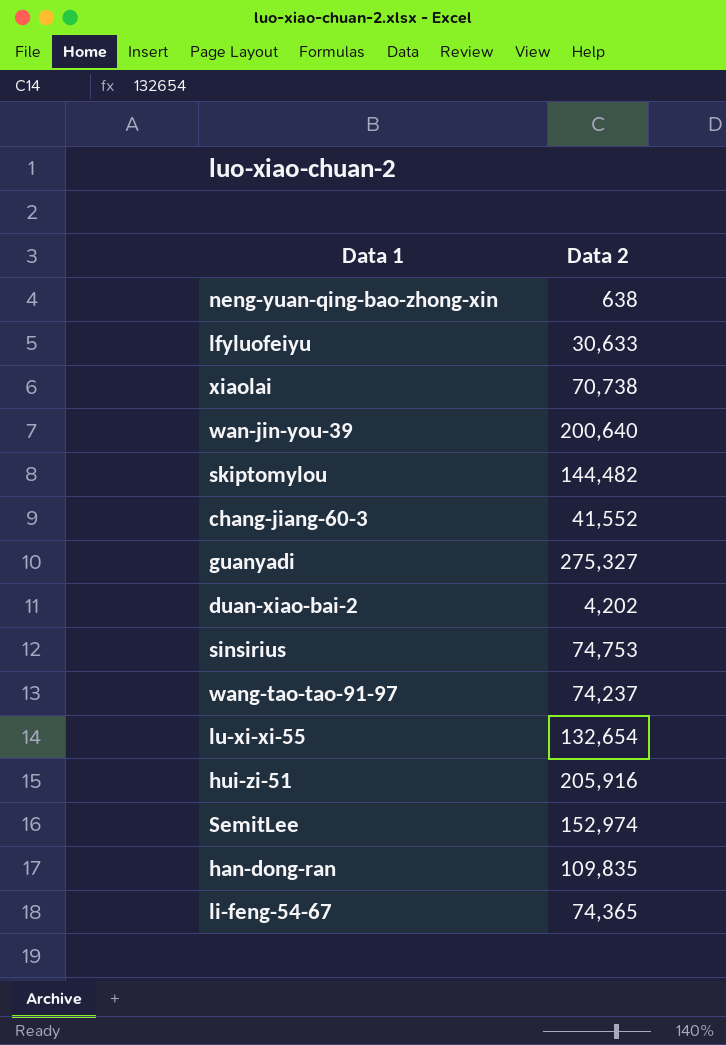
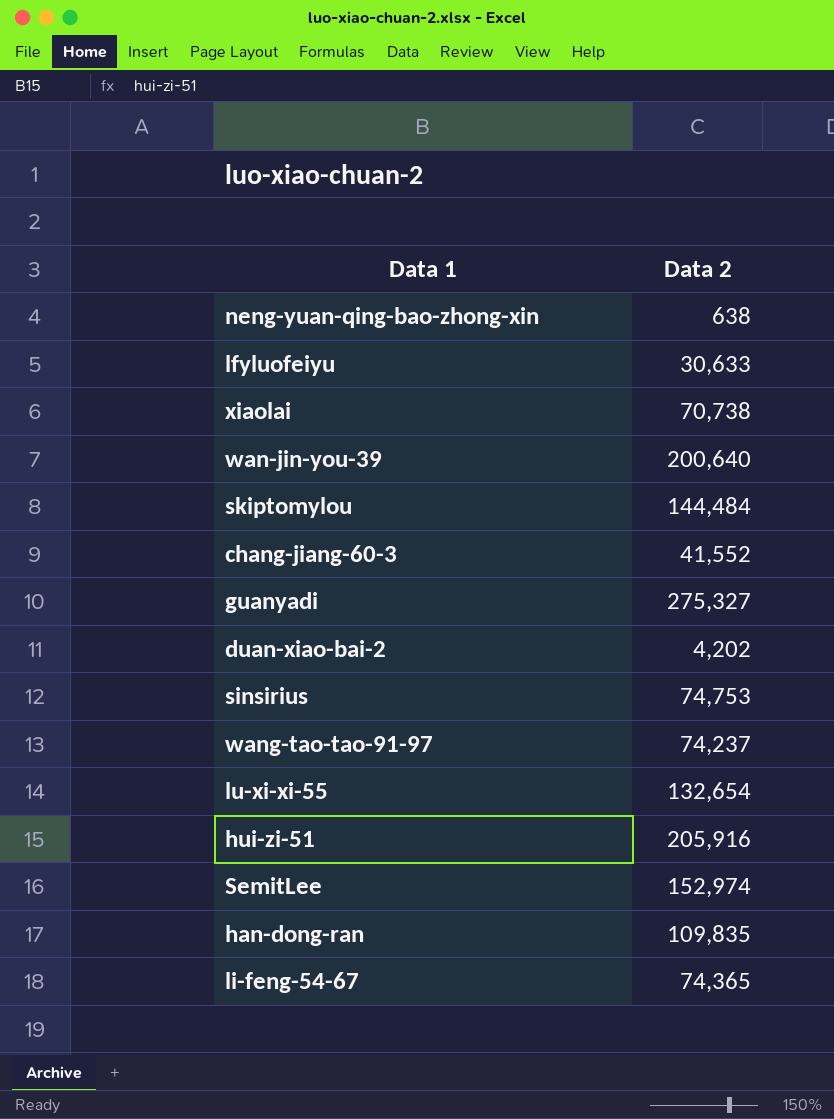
skiptomylou | Data 2: 144,482 -> 144,484

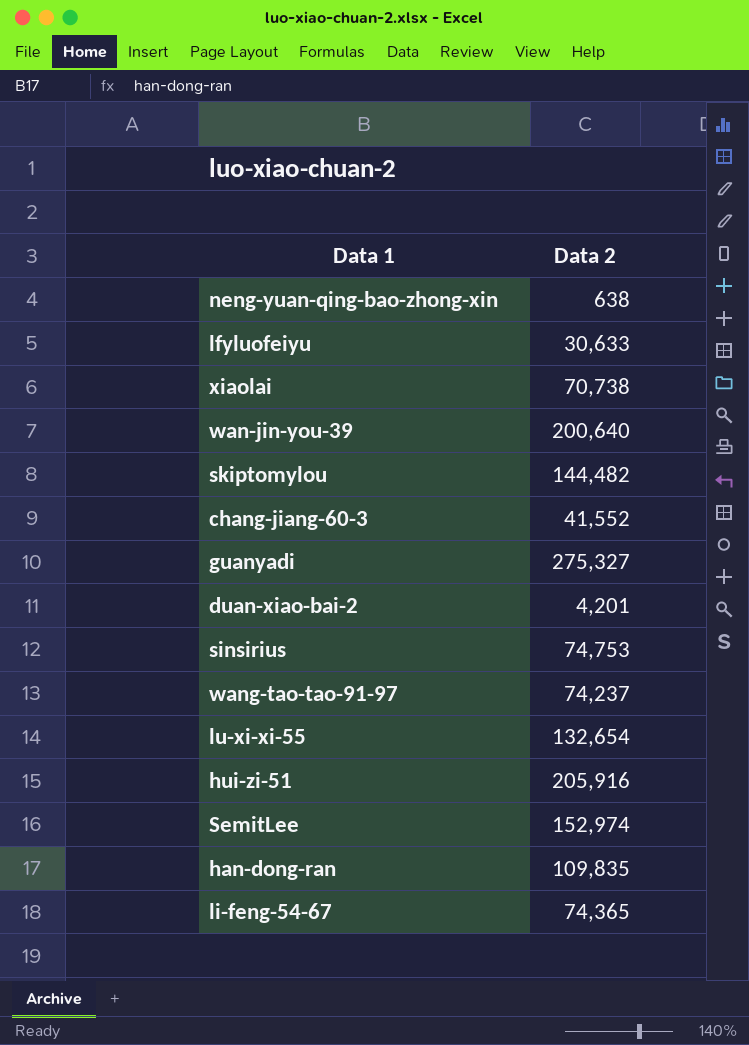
skiptomylou | Data 2: 144,484 -> 144,482
duan-xiao-bai-2 | Data 2: 4,202 -> 4,201

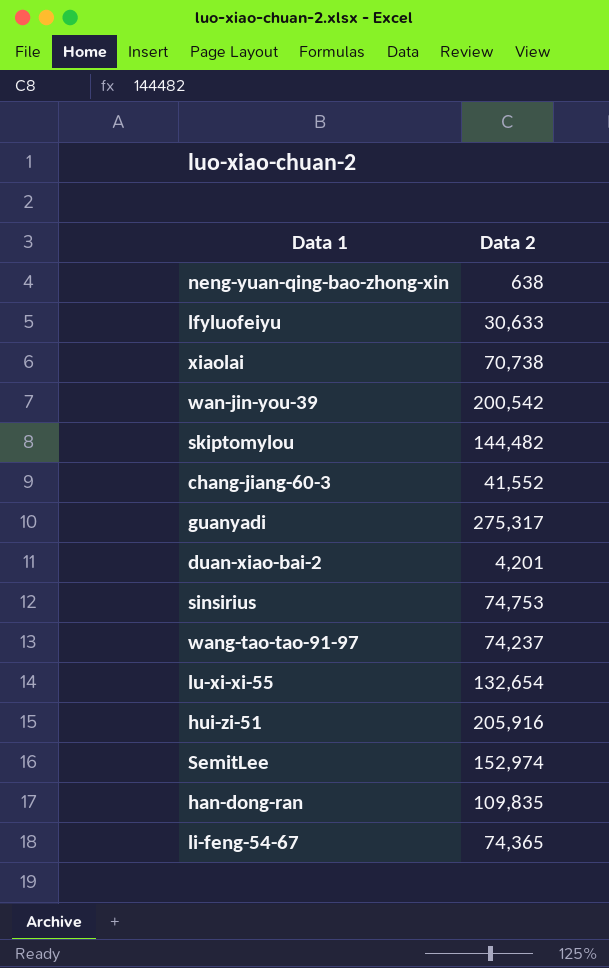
wan-jin-you-39 | Data 2: 200,640 -> 200,542
guanyadi | Data 2: 275,327 -> 275,317

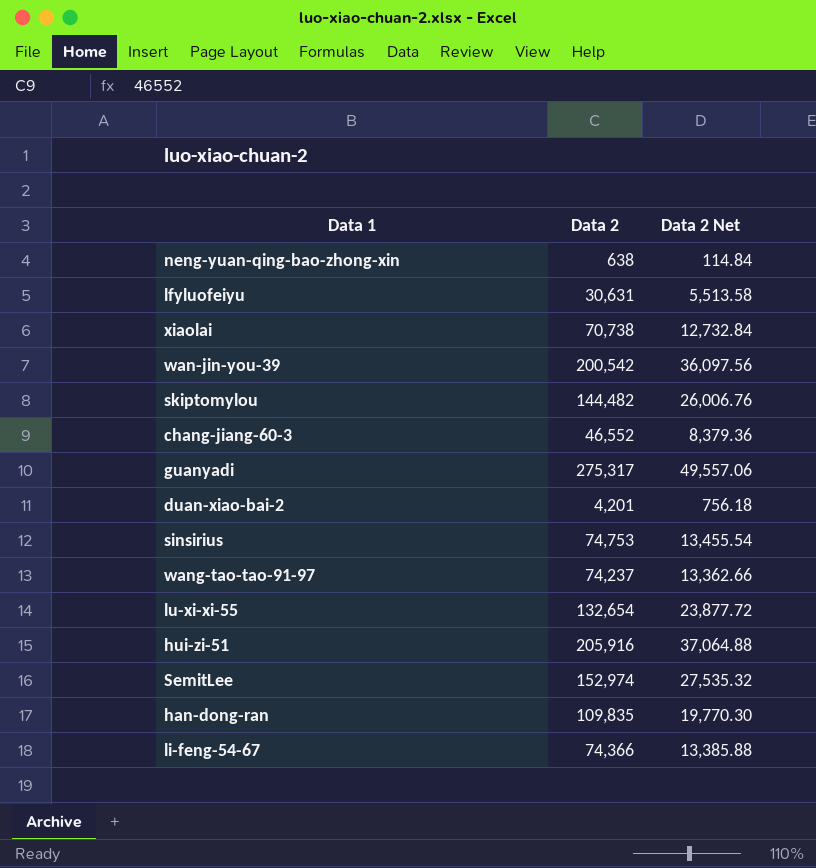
column Data 2 Net | formula: none -> [Data 2] * 0.18
lfyluofeiyu | Data 2: 30,633 -> 30,631
chang-jiang-60-3 | Data 2: 41,552 -> 46,552
li-feng-54-67 | Data 2: 74,365 -> 74,366

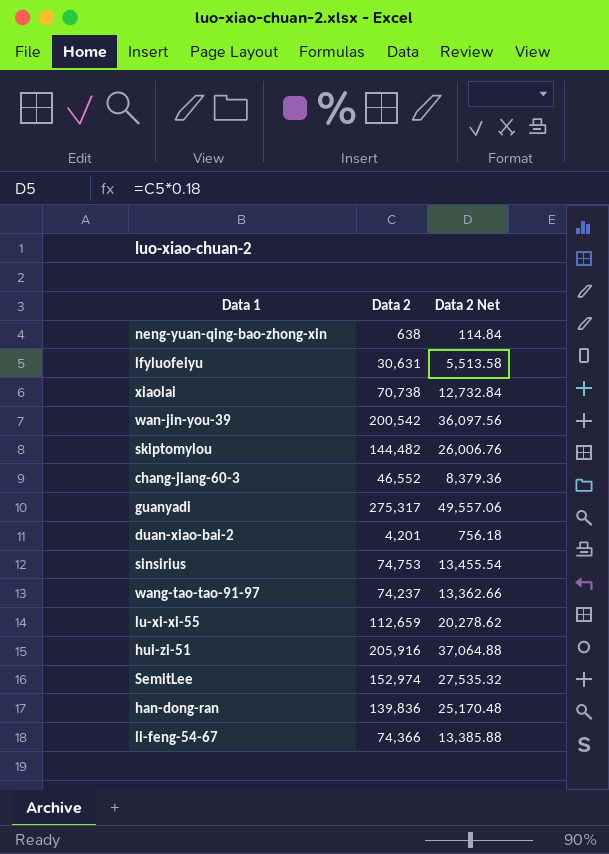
lu-xi-xi-55 | Data 2: 132,654 -> 112,659
lu-xi-xi-55 | Data 2 Net: 23,877.72 -> 20,278.62
han-dong-ran | Data 2: 109,835 -> 139,836
han-dong-ran | Data 2 Net: 19,770.30 -> 25,170.48

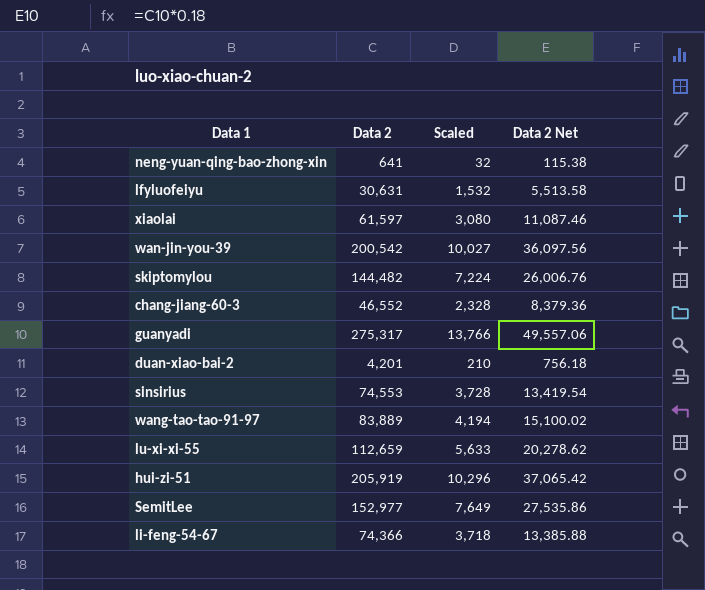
column Scaled | formula: none -> [Data 2] * 0.05
row han-dong-ran: 139,836 | 25,170.48 -> none
neng-yuan-qing-bao-zhong-xin | Data 2: 638 -> 641
neng-yuan-qing-bao-zhong-xin | Data 2 Net: 114.84 -> 115.38
xiaolai | Data 2: 70,738 -> 61,597
xiaolai | Data 2 Net: 12,732.84 -> 11,087.46
sinsirius | Data 2: 74,753 -> 74,553
sinsirius | Data 2 Net: 13,455.54 -> 13,419.54
wang-tao-tao-91-97 | Data 2: 74,237 -> 83,889
wang-tao-tao-91-97 | Data 2 Net: 13,362.66 -> 15,100.02
hui-zi-51 | Data 2: 205,916 -> 205,919
hui-zi-51 | Data 2 Net: 37,064.88 -> 37,065.42
SemitLee | Data 2: 152,974 -> 152,977
SemitLee | Data 2 Net: 27,535.32 -> 27,535.86

